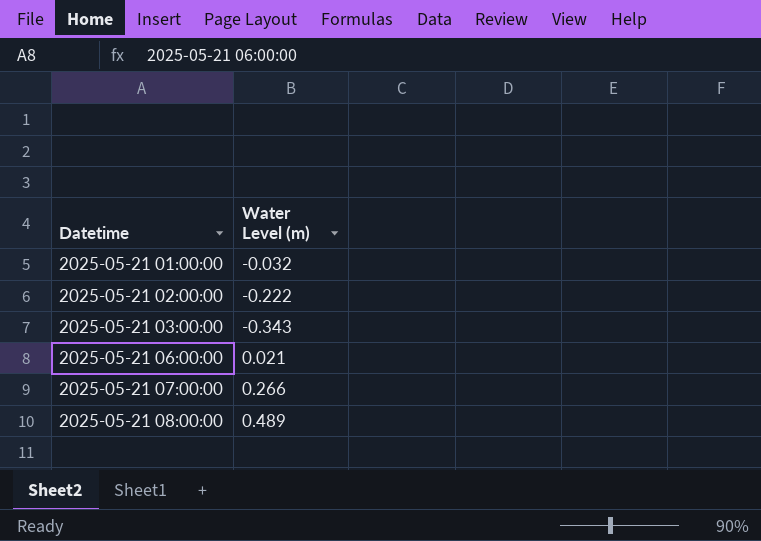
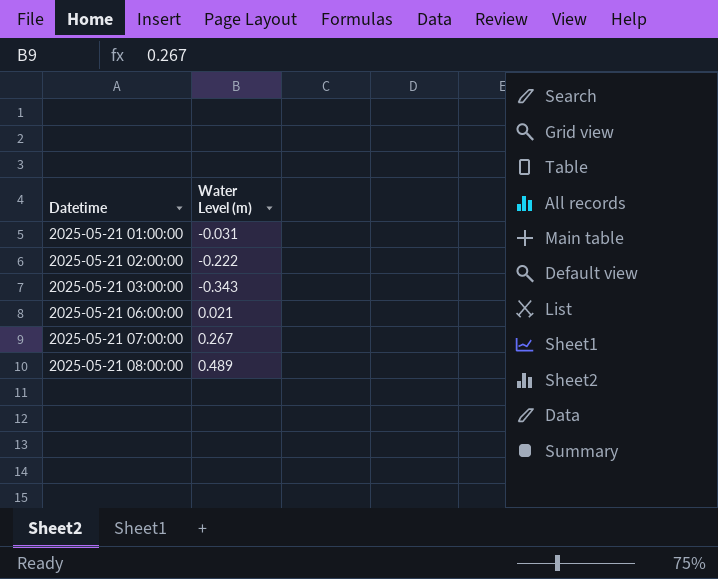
2025-05-21 01:00:00 | Water Level (m): -0.032 -> -0.031
2025-05-21 07:00:00 | Water Level (m): 0.266 -> 0.267

